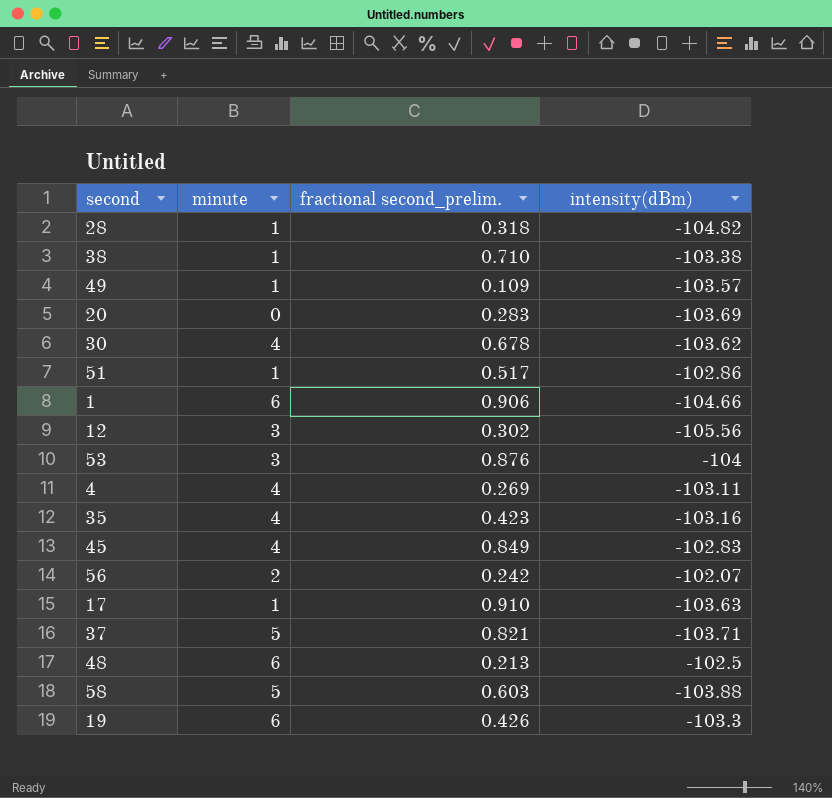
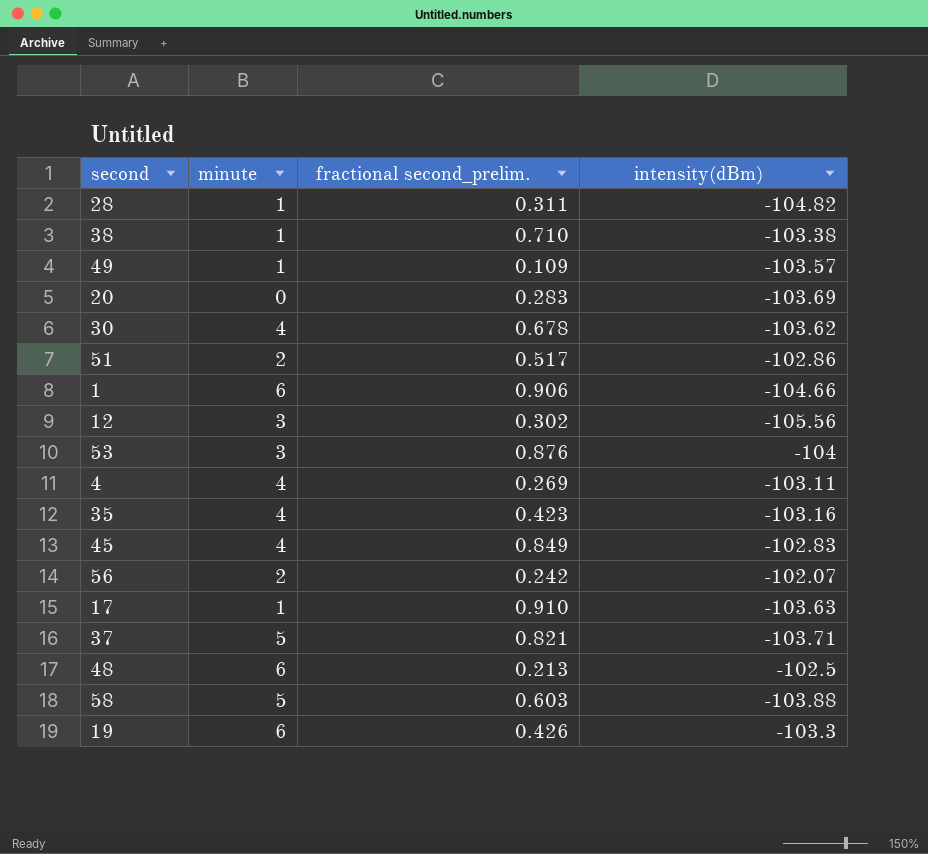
28 | fractional second_prelim.: 0.318 -> 0.311
51 | minute: 1 -> 2

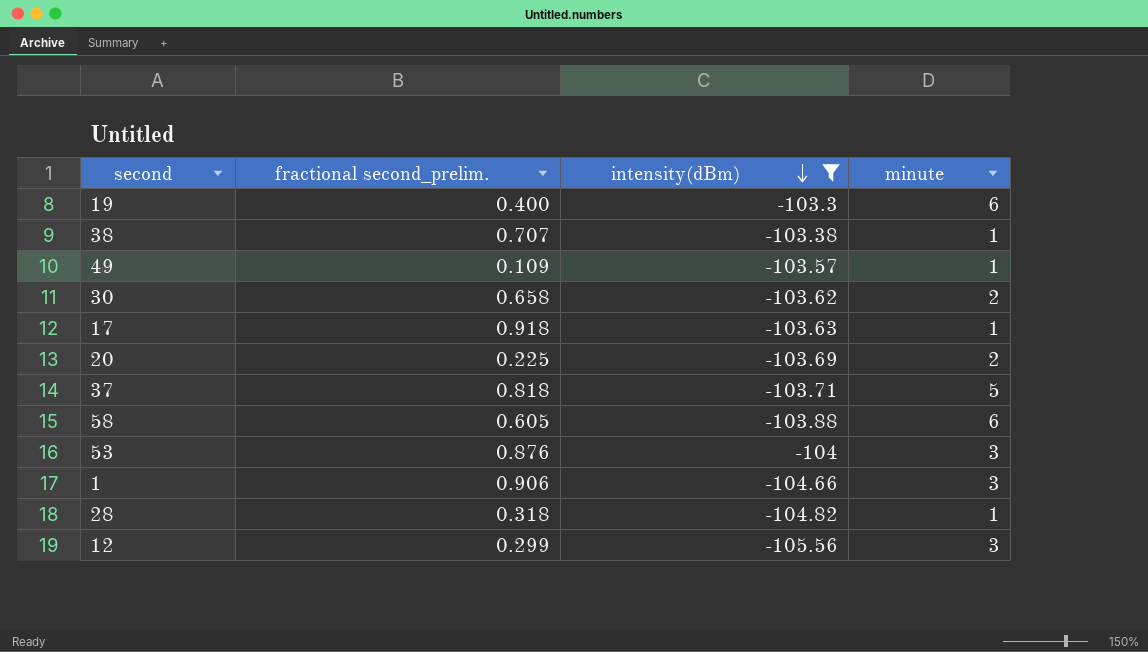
filter: none -> intensity(dBm) <= -103.3
row order: none -> intensity(dBm) descending
column minute | position: 2 -> 4
19 | fractional second_prelim.: 0.426 -> 0.400
38 | fractional second_prelim.: 0.710 -> 0.707
30 | fractional second_prelim.: 0.678 -> 0.658
30 | minute: 4 -> 2
17 | fractional second_prelim.: 0.910 -> 0.918
20 | fractional second_prelim.: 0.283 -> 0.225
20 | minute: 0 -> 2
37 | fractional second_prelim.: 0.821 -> 0.818
58 | fractional second_prelim.: 0.603 -> 0.605
58 | minute: 5 -> 6
1 | minute: 6 -> 3
28 | fractional second_prelim.: 0.311 -> 0.318
12 | fractional second_prelim.: 0.302 -> 0.299

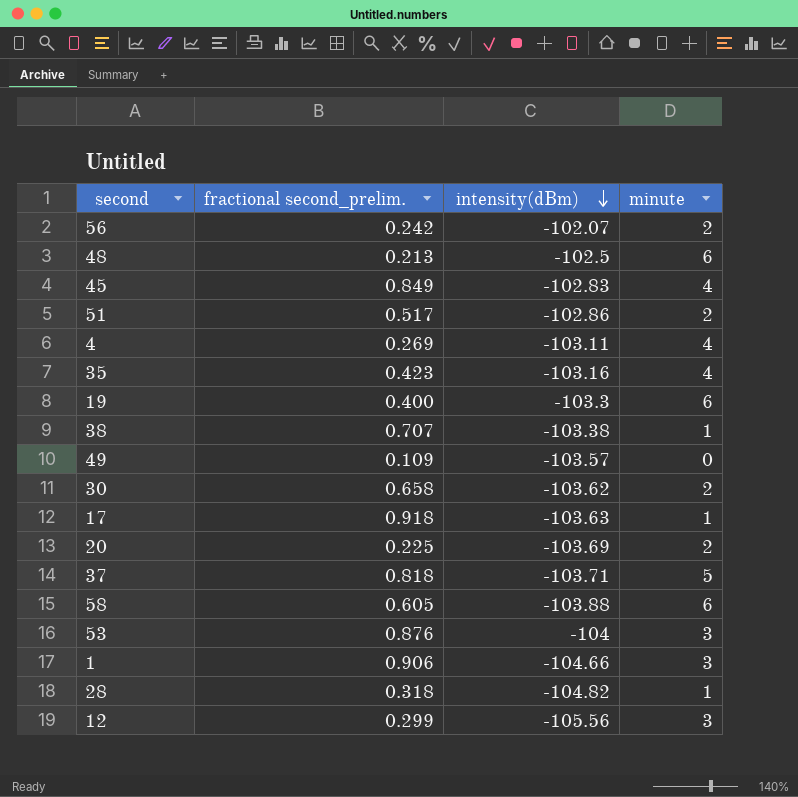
filter: intensity(dBm) <= -103.3 -> none
49 | minute: 1 -> 0

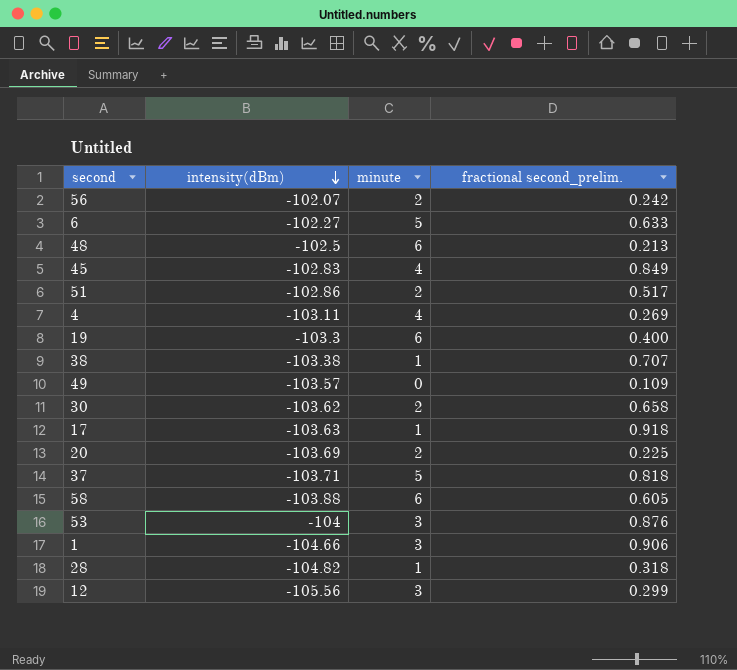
column fractional second_prelim. | position: 2 -> 4
row 35: 0.423 | -103.16 | 4 -> none
row 6: none -> -102.27 | 5 | 0.633

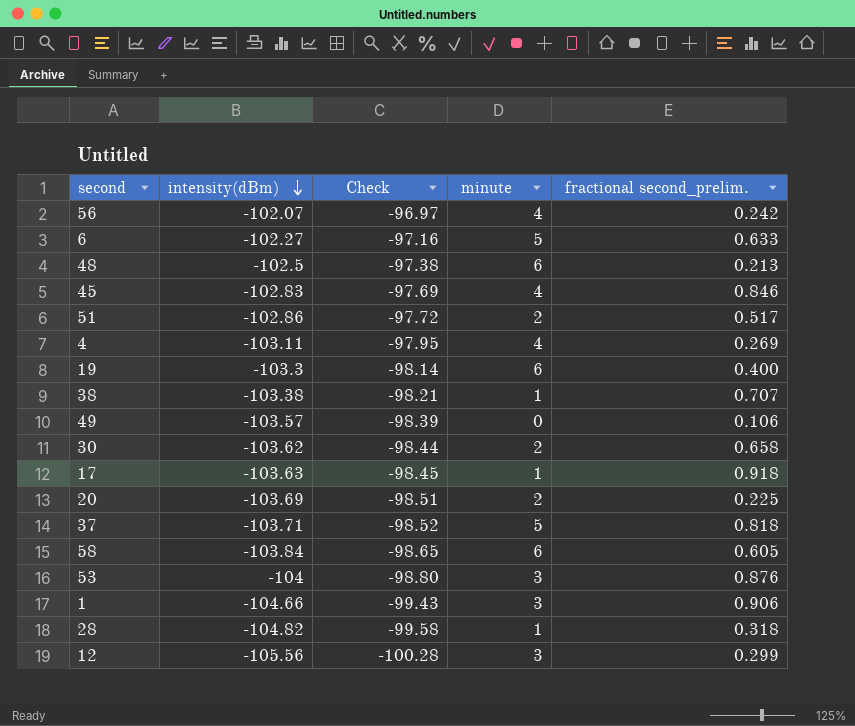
column Check | formula: none -> [intensity(dBm)] * 0.95
56 | minute: 2 -> 4
45 | fractional second_prelim.: 0.849 -> 0.846
49 | fractional second_prelim.: 0.109 -> 0.106
58 | intensity(dBm): -103.88 -> -103.84

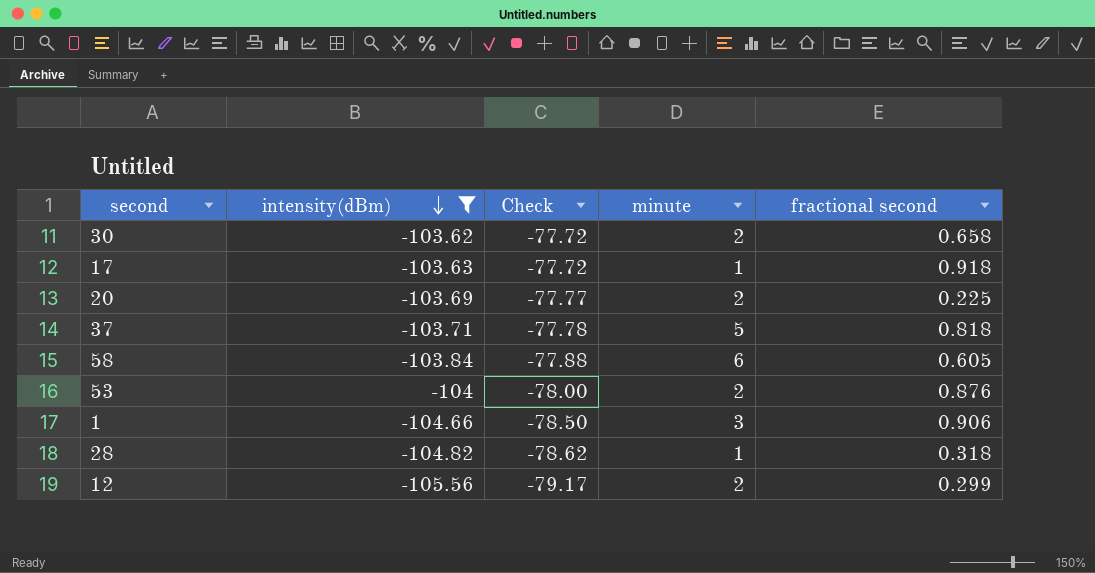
filter: none -> intensity(dBm) <= -103.62
column Check | formula: [intensity(dBm)] * 0.95 -> [intensity(dBm)] * 0.75
column name: fractional second_prelim. -> fractional second
53 | minute: 3 -> 2
12 | minute: 3 -> 2

